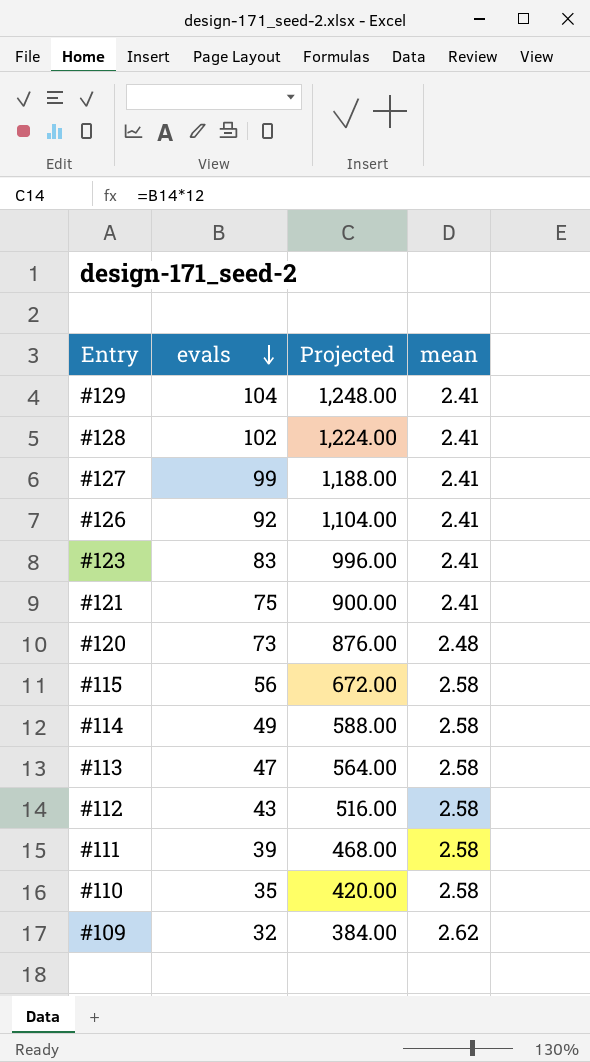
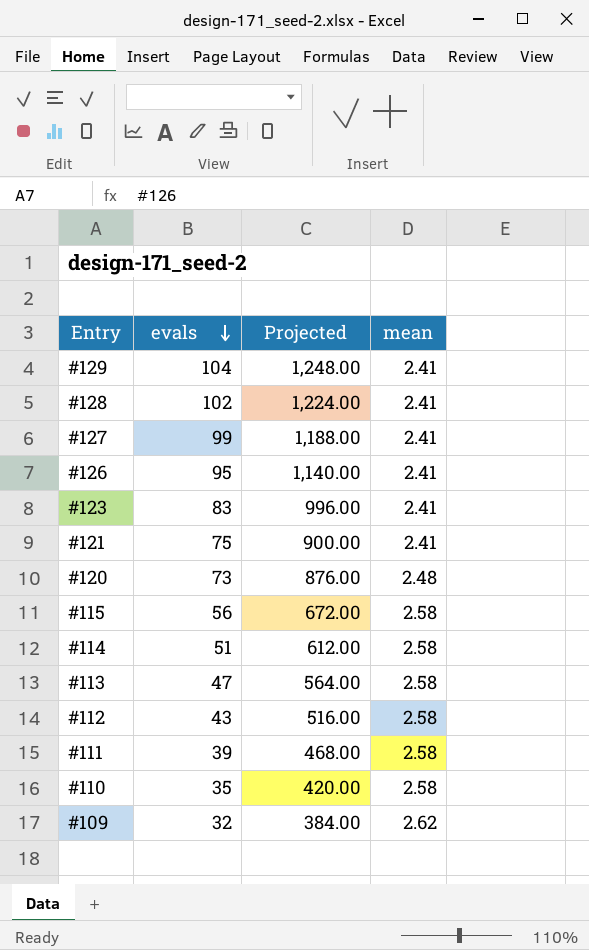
#126 | evals: 92 -> 95
#126 | Projected: 1,104.00 -> 1,140.00
#114 | evals: 49 -> 51
#114 | Projected: 588.00 -> 612.00

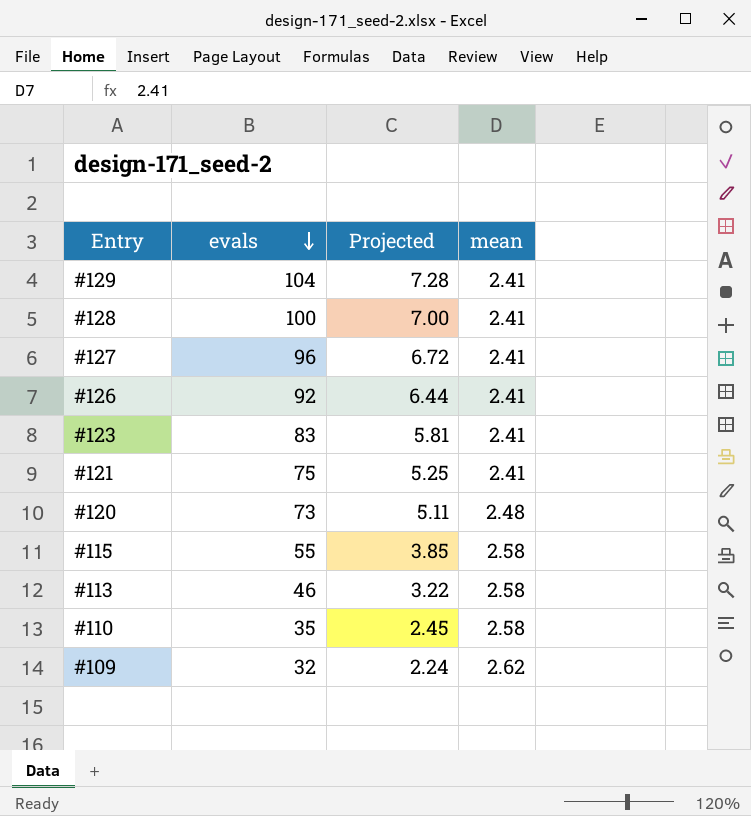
column Projected | formula: [evals] * 12 -> [evals] * 0.07
row #114: 51 | 612.00 | 2.58 -> none
row #112: 43 | 516.00 | 2.58 -> none
row #111: 39 | 468.00 | 2.58 -> none
#128 | evals: 102 -> 100
#127 | evals: 99 -> 96
#126 | evals: 95 -> 92
#115 | evals: 56 -> 55
#113 | evals: 47 -> 46

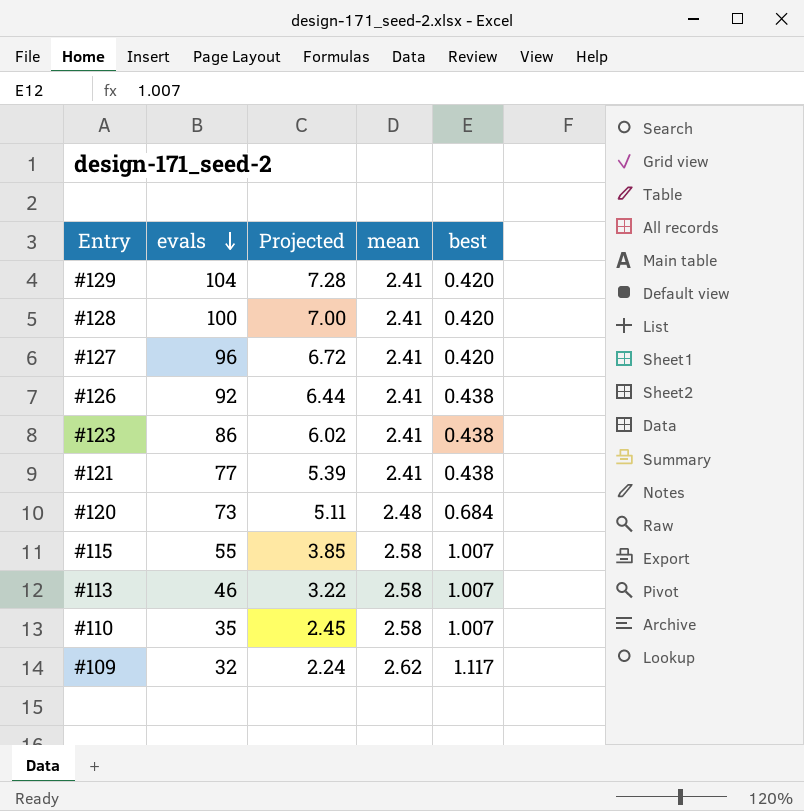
column best | position: none -> 5
#123 | evals: 83 -> 86
#123 | Projected: 5.81 -> 6.02
#121 | evals: 75 -> 77
#121 | Projected: 5.25 -> 5.39

